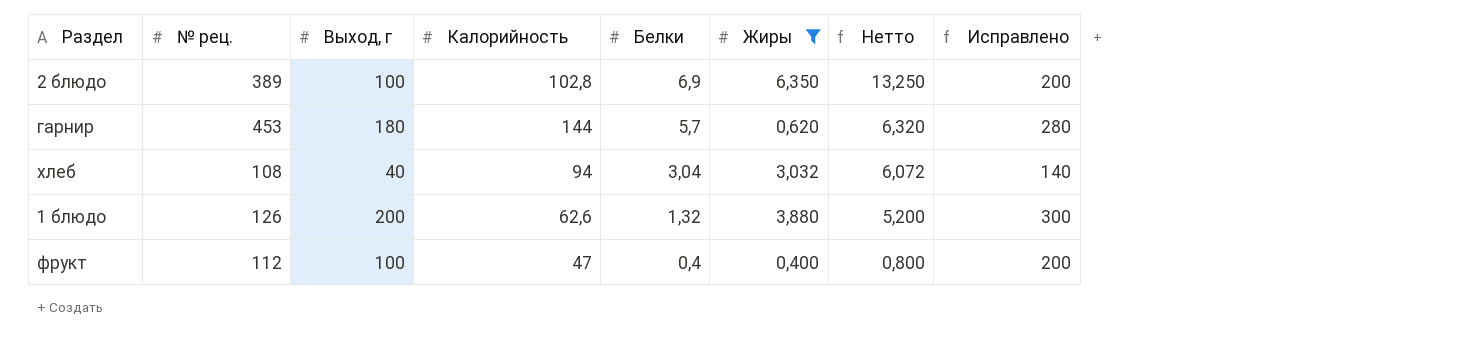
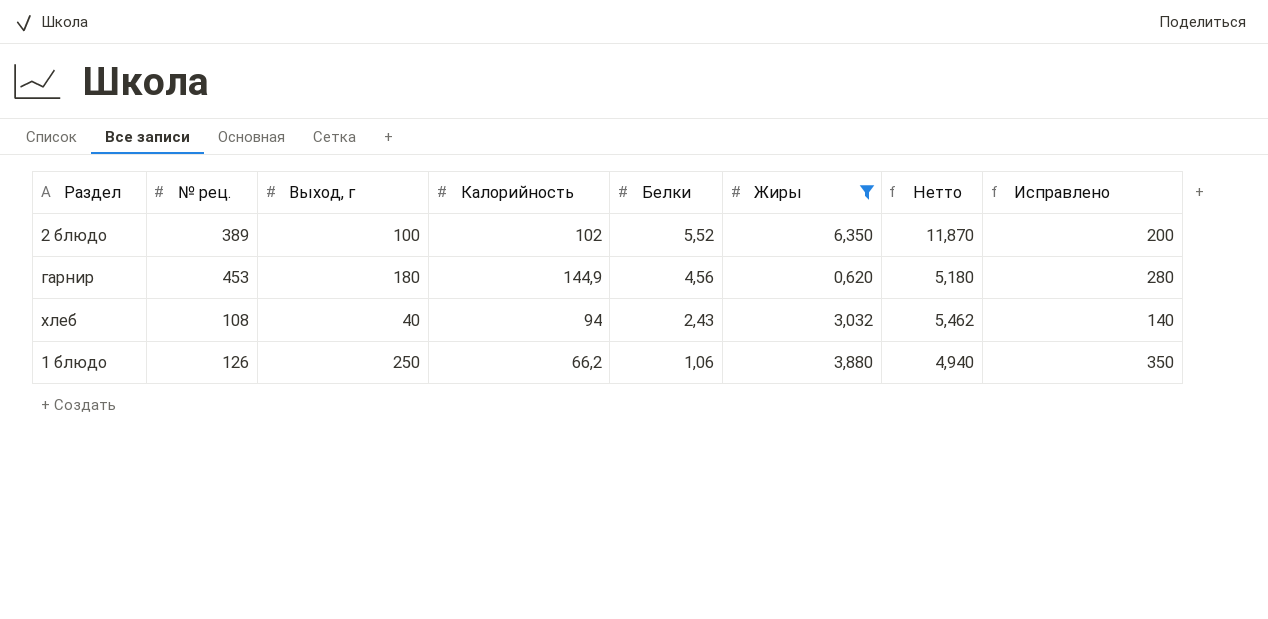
row фрукт: 112 | 100 | 47 | 0,4 | 0,400 | 0,800 | 200 -> none
2 блюдо | Калорийность: 102,8 -> 102
2 блюдо | Белки: 6,9 -> 5,52
2 блюдо | Нетто: 13,250 -> 11,870
гарнир | Калорийность: 144 -> 144,9
гарнир | Белки: 5,7 -> 4,56
гарнир | Нетто: 6,320 -> 5,180
хлеб | Белки: 3,04 -> 2,43
хлеб | Нетто: 6,072 -> 5,462
1 блюдо | Выход, г: 200 -> 250
1 блюдо | Калорийность: 62,6 -> 66,2
1 блюдо | Белки: 1,32 -> 1,06
1 блюдо | Нетто: 5,200 -> 4,940
1 блюдо | Исправлено: 300 -> 350

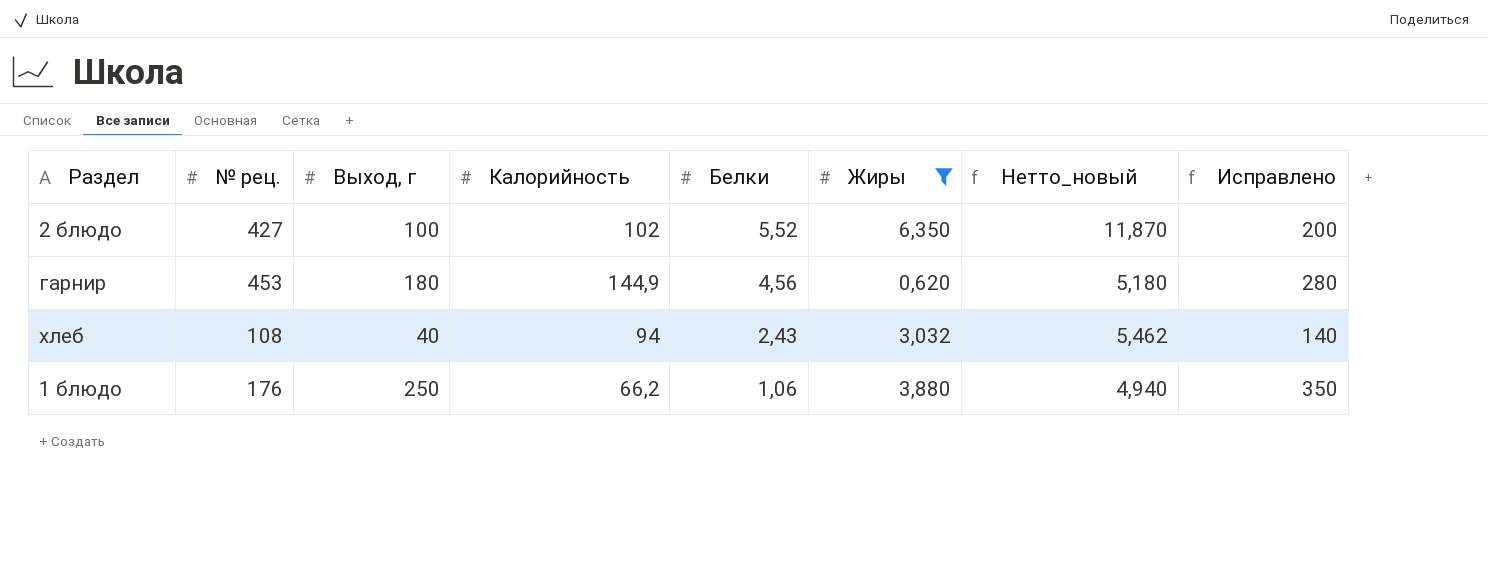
column name: Нетто -> Нетто_новый
2 блюдо | № рец.: 389 -> 427
1 блюдо | № рец.: 126 -> 176

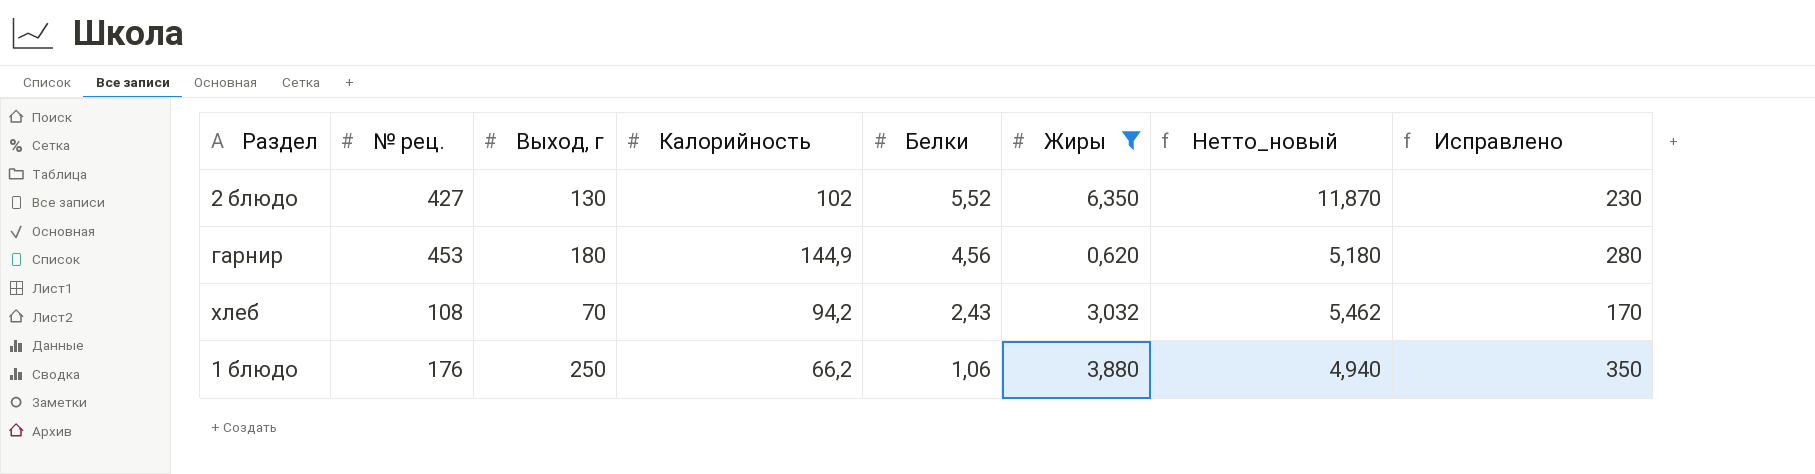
2 блюдо | Выход, г: 100 -> 130
2 блюдо | Исправлено: 200 -> 230
хлеб | Выход, г: 40 -> 70
хлеб | Калорийность: 94 -> 94,2
хлеб | Исправлено: 140 -> 170

